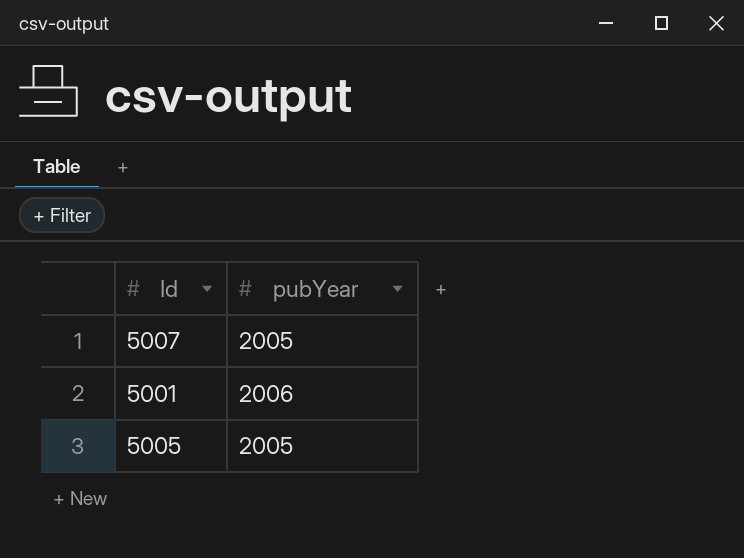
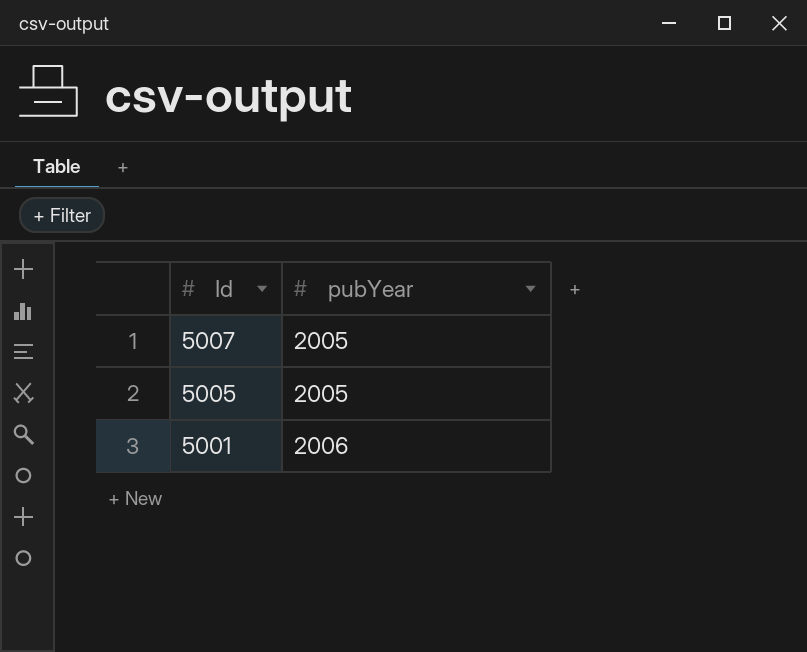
row order: none -> Id descending

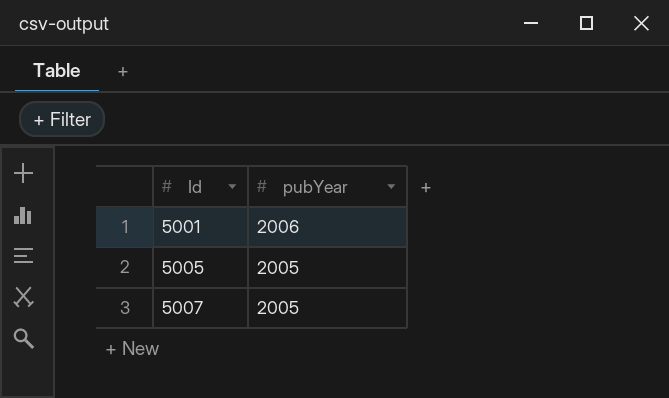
row order: Id descending -> Id ascending

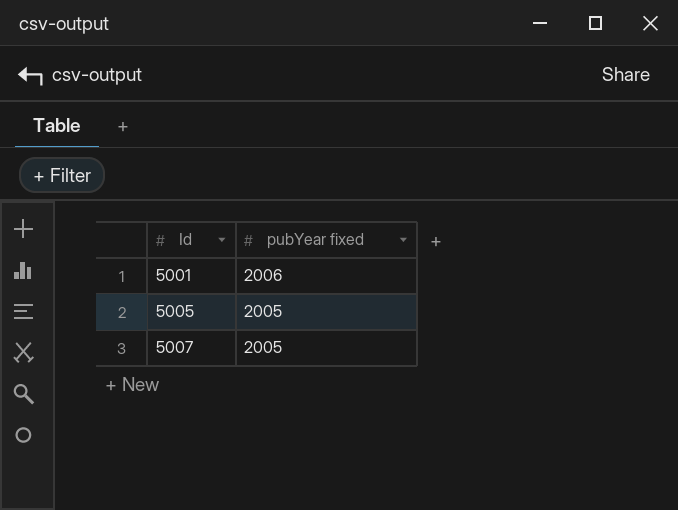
column name: pubYear -> pubYear fixed

